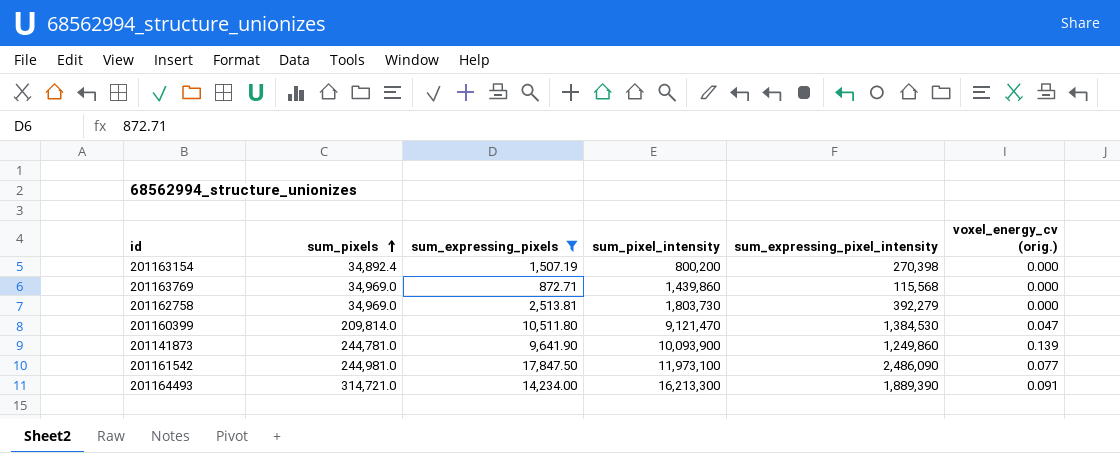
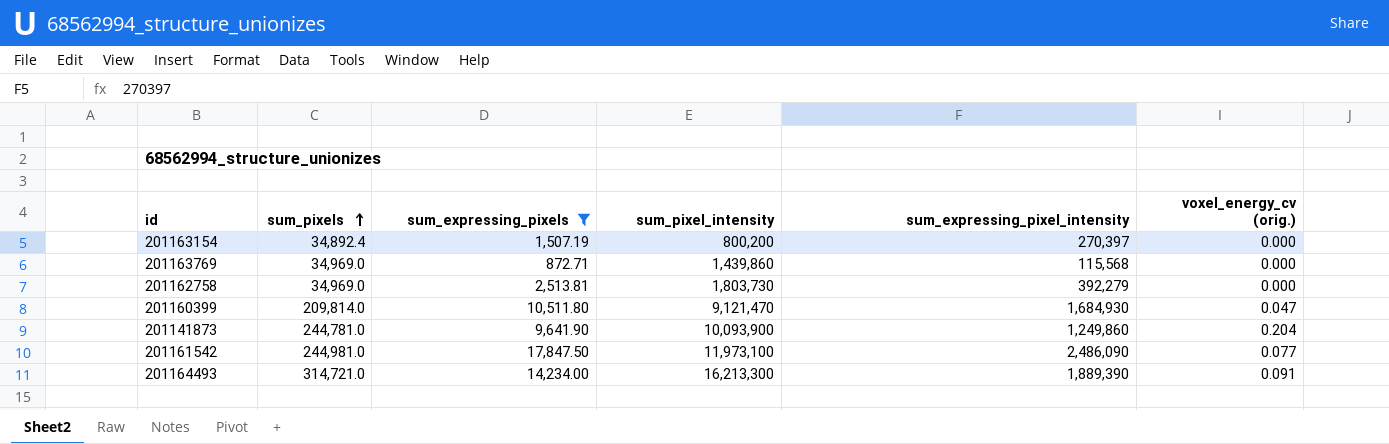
201163154 | sum_expressing_pixel_intensity: 270,398 -> 270,397
201160399 | sum_expressing_pixel_intensity: 1,384,530 -> 1,684,930
201141873 | voxel_energy_cv (orig.): 0.139 -> 0.204

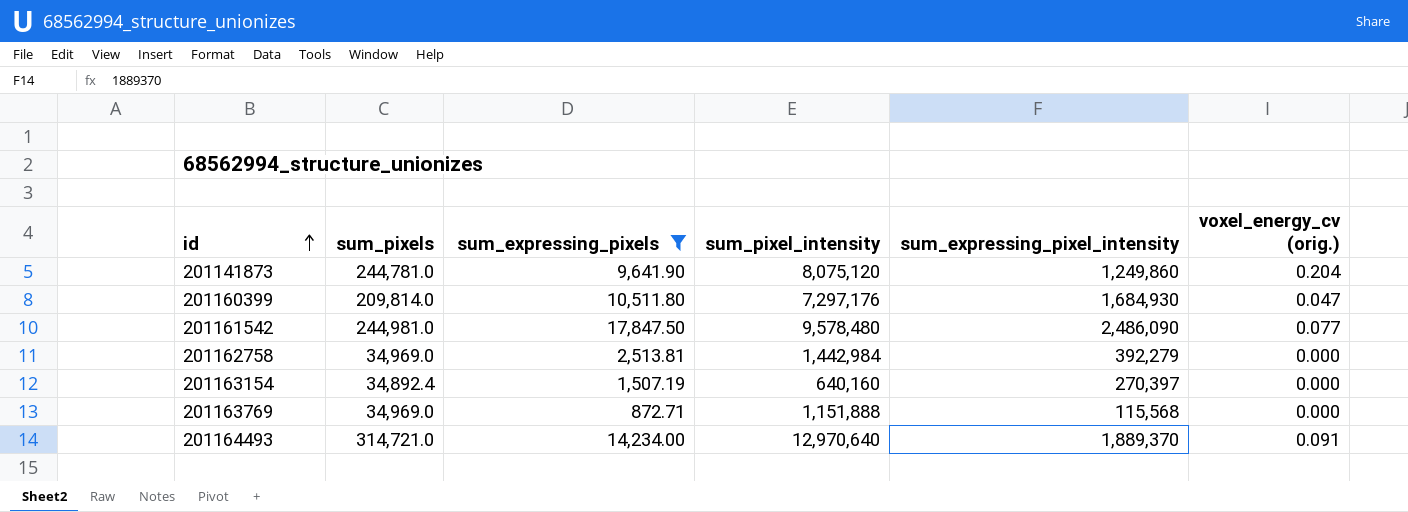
row order: sum_pixels ascending -> id ascending
201141873 | sum_pixel_intensity: 10,093,900 -> 8,075,120
201160399 | sum_pixel_intensity: 9,121,470 -> 7,297,176
201161542 | sum_pixel_intensity: 11,973,100 -> 9,578,480
201162758 | sum_pixel_intensity: 1,803,730 -> 1,442,984
201163154 | sum_pixel_intensity: 800,200 -> 640,160
201163769 | sum_pixel_intensity: 1,439,860 -> 1,151,888
201164493 | sum_pixel_intensity: 16,213,300 -> 12,970,640
201164493 | sum_expressing_pixel_intensity: 1,889,390 -> 1,889,370

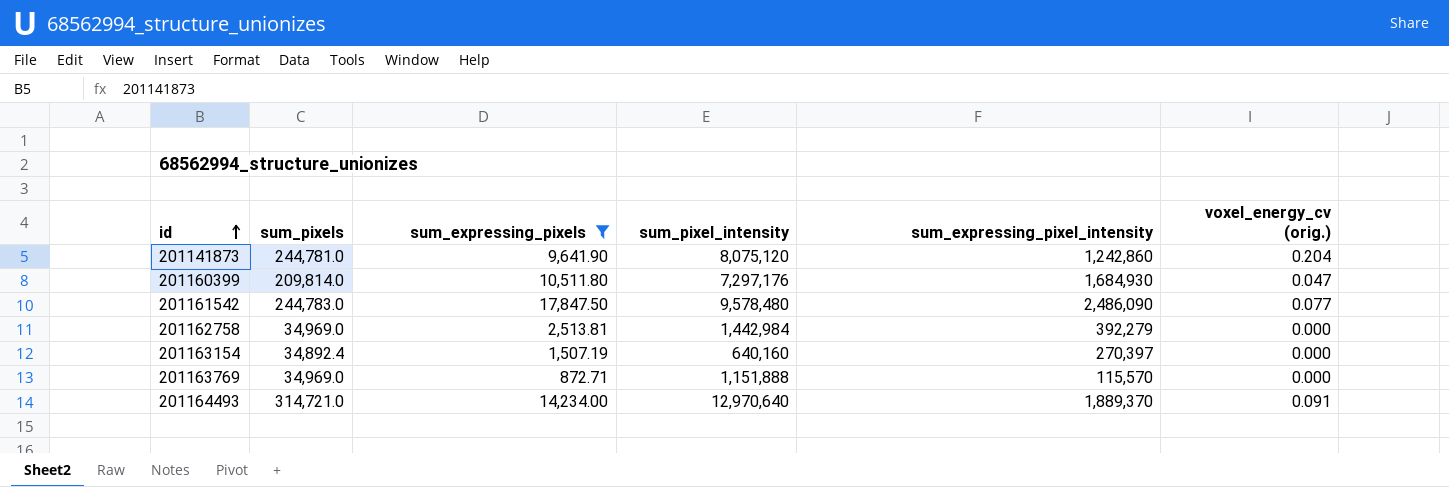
201141873 | sum_expressing_pixel_intensity: 1,249,860 -> 1,242,860
201161542 | sum_pixels: 244,981.0 -> 244,783.0
201163769 | sum_expressing_pixel_intensity: 115,568 -> 115,570

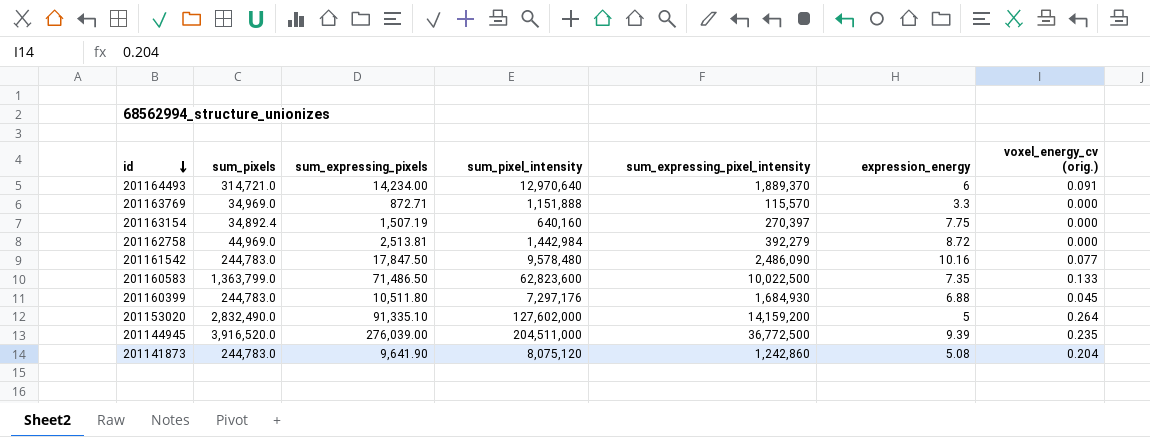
filter: sum_expressing_pixels <= 17,847.50 -> none
row order: id ascending -> id descending
column expression_energy | formula: none -> [sum_expressing_pixel_intensity] / [sum_pixels]
201162758 | sum_pixels: 34,969.0 -> 44,969.0
201160399 | sum_pixels: 209,814.0 -> 244,783.0
201160399 | voxel_energy_cv (orig.): 0.047 -> 0.045
201141873 | sum_pixels: 244,781.0 -> 244,783.0

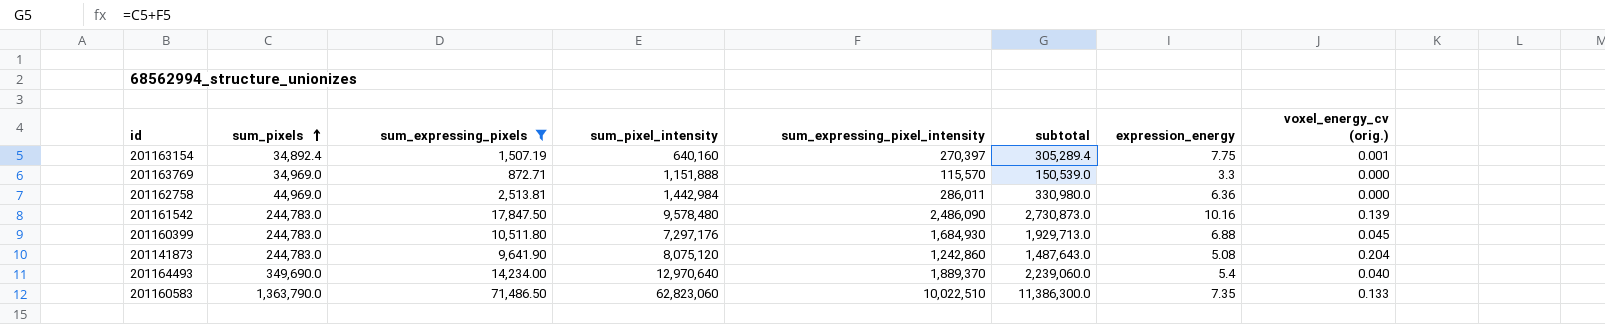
filter: none -> sum_expressing_pixels <= 71,486.50
row order: id descending -> sum_pixels ascending
column subtotal | formula: none -> [sum_pixels] + [sum_expressing_pixel_intensity]
201163154 | voxel_energy_cv (orig.): 0.000 -> 0.001
201162758 | sum_expressing_pixel_intensity: 392,279 -> 286,011
201162758 | expression_energy: 8.72 -> 6.36
201161542 | voxel_energy_cv (orig.): 0.077 -> 0.139
201164493 | sum_pixels: 314,721.0 -> 349,690.0
201164493 | expression_energy: 6 -> 5.4
201164493 | voxel_energy_cv (orig.): 0.091 -> 0.040
201160583 | sum_pixels: 1,363,799.0 -> 1,363,790.0
201160583 | sum_pixel_intensity: 62,823,600 -> 62,823,060
201160583 | sum_expressing_pixel_intensity: 10,022,500 -> 10,022,510

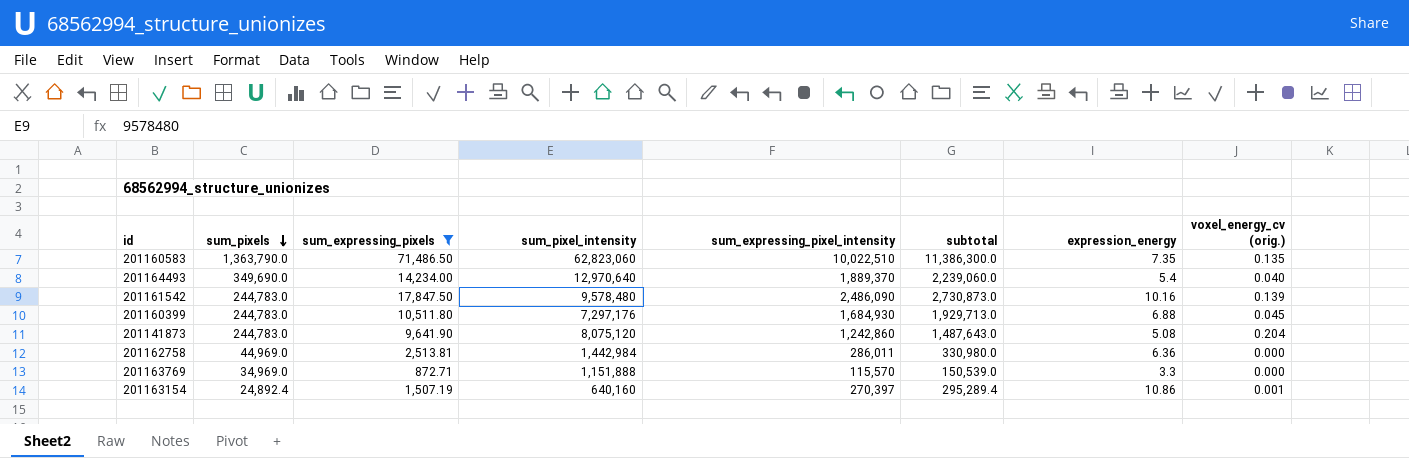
row order: sum_pixels ascending -> sum_pixels descending
201160583 | voxel_energy_cv (orig.): 0.133 -> 0.135
201163154 | sum_pixels: 34,892.4 -> 24,892.4
201163154 | subtotal: 305,289.4 -> 295,289.4
201163154 | expression_energy: 7.75 -> 10.86

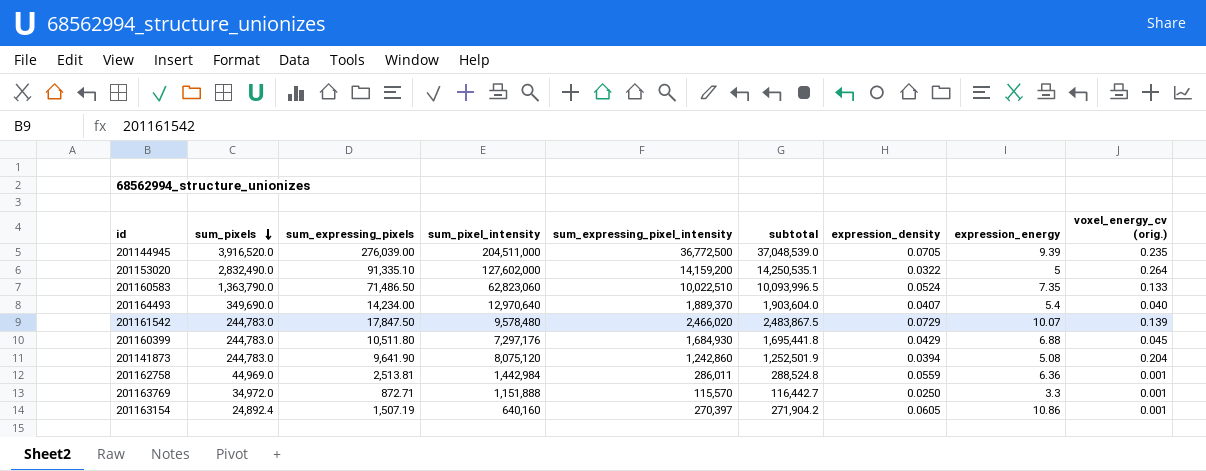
filter: sum_expressing_pixels <= 71,486.50 -> none
column subtotal | formula: [sum_pixels] + [sum_expressing_pixel_intensity] -> [sum_expressing_pixels] + [sum_expressing_pixel_intensity]
column expression_density | formula: none -> [sum_expressing_pixels] / [sum_pixels]
201160583 | voxel_energy_cv (orig.): 0.135 -> 0.133
201161542 | sum_expressing_pixel_intensity: 2,486,090 -> 2,466,020
201161542 | expression_energy: 10.16 -> 10.07
201162758 | voxel_energy_cv (orig.): 0.000 -> 0.001
201163769 | sum_pixels: 34,969.0 -> 34,972.0
201163769 | voxel_energy_cv (orig.): 0.000 -> 0.001

